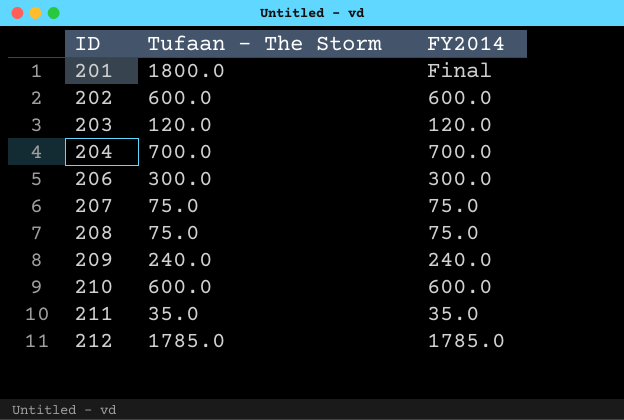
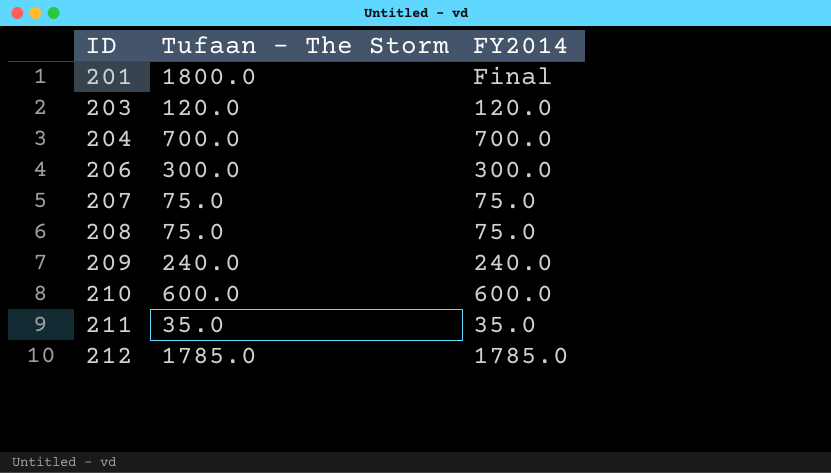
row 202: 600.0 | 600.0 -> none

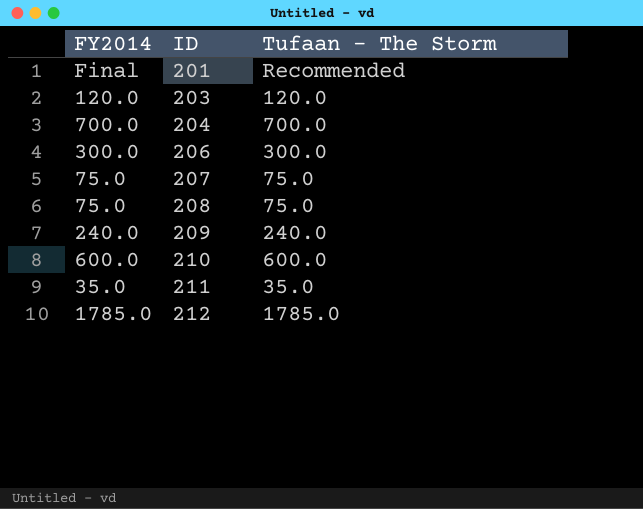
column FY2014 | position: 3 -> 1
201 | Tufaan - The Storm: 1800.0 -> Recommended

